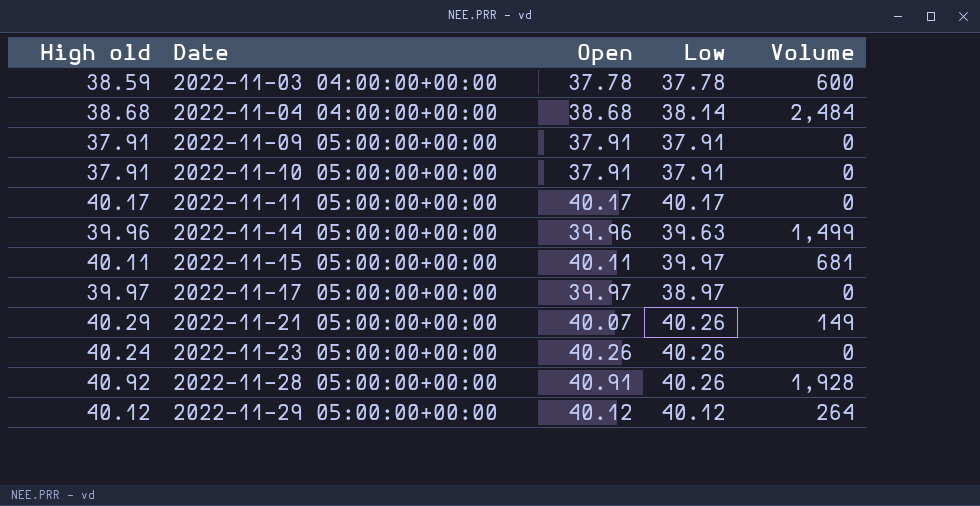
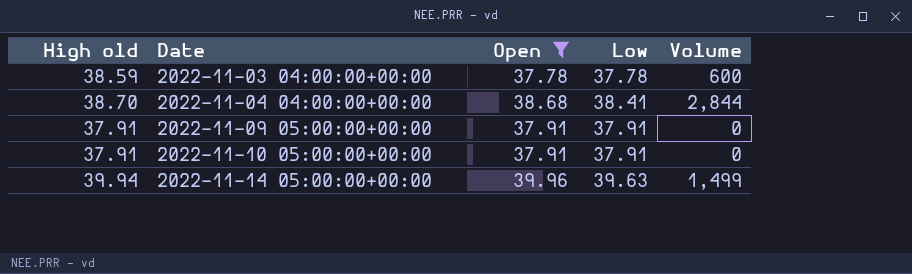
filter: none -> Open <= 39.96
2022-11-04 04:00:00+00:00 | High old: 38.68 -> 38.70
2022-11-04 04:00:00+00:00 | Low: 38.14 -> 38.41
2022-11-04 04:00:00+00:00 | Volume: 2,484 -> 2,844
2022-11-14 05:00:00+00:00 | High old: 39.96 -> 39.94

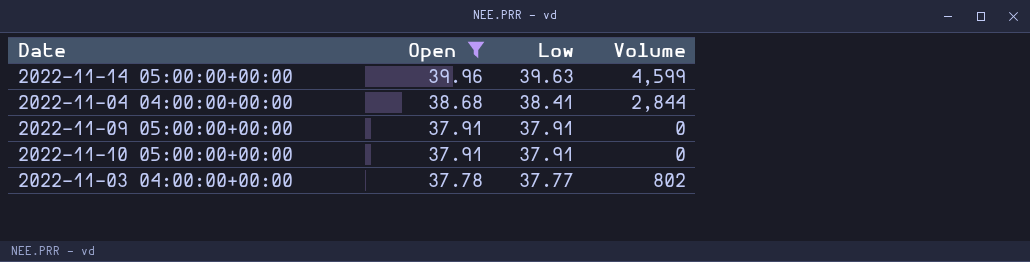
row order: Date ascending -> Open descending
column High old | position: 1 -> none
2022-11-14 05:00:00+00:00 | Volume: 1,499 -> 4,599
2022-11-03 04:00:00+00:00 | Low: 37.78 -> 37.77
2022-11-03 04:00:00+00:00 | Volume: 600 -> 802

